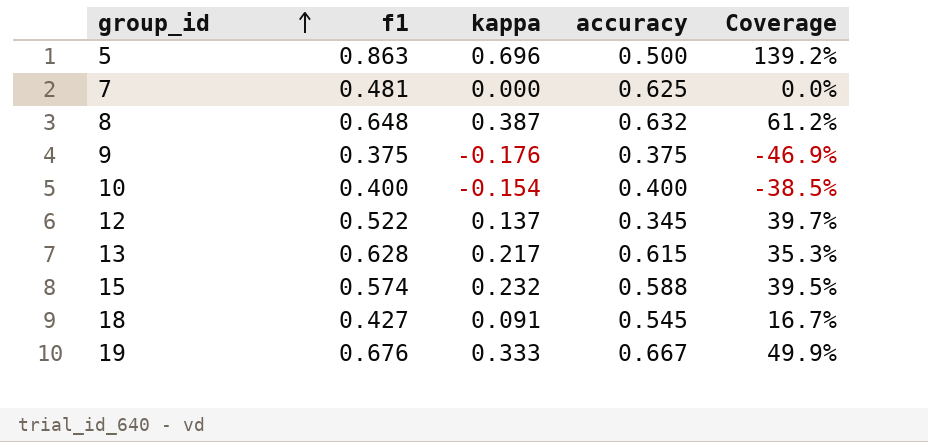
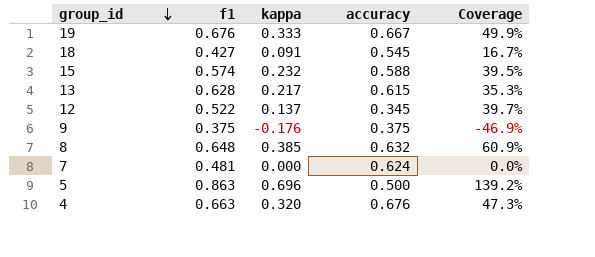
row order: group_id ascending -> group_id descending
row 10: 0.400 | -0.154 | 0.400 | -38.5% -> none
8 | kappa: 0.387 -> 0.385
8 | Coverage: 61.2% -> 60.9%
7 | accuracy: 0.625 -> 0.624
row 4: none -> 0.663 | 0.320 | 0.676 | 47.3%

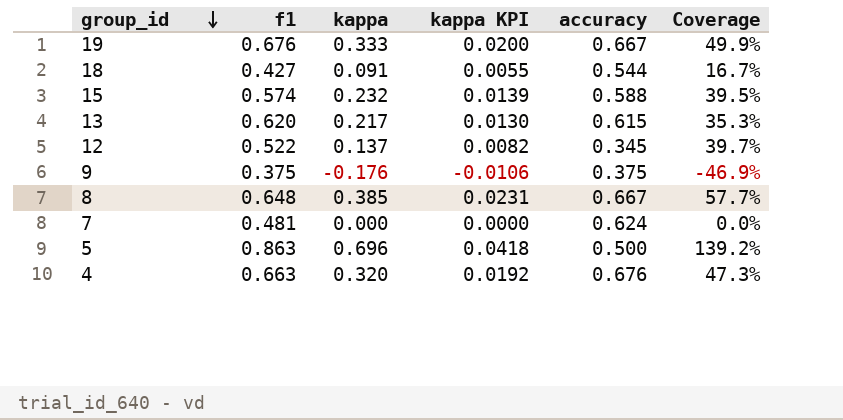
column kappa KPI | formula: none -> [kappa] * 0.06
18 | accuracy: 0.545 -> 0.544
13 | f1: 0.628 -> 0.620
8 | accuracy: 0.632 -> 0.667
8 | Coverage: 60.9% -> 57.7%

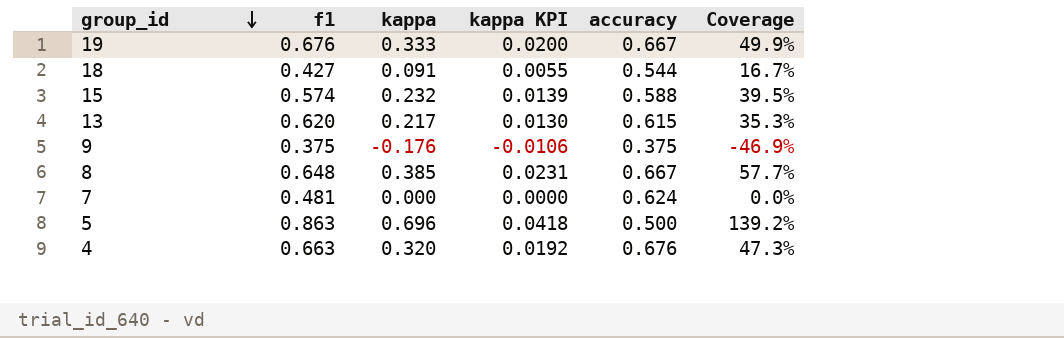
row 12: 0.522 | 0.137 | 0.0082 | 0.345 | 39.7% -> none

